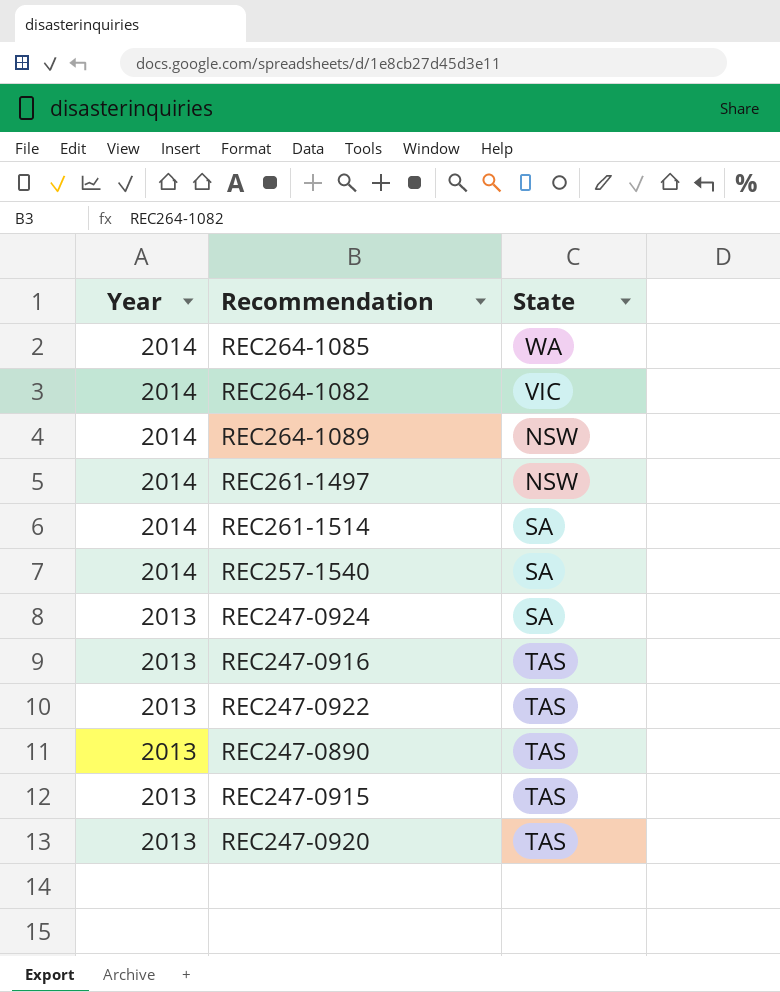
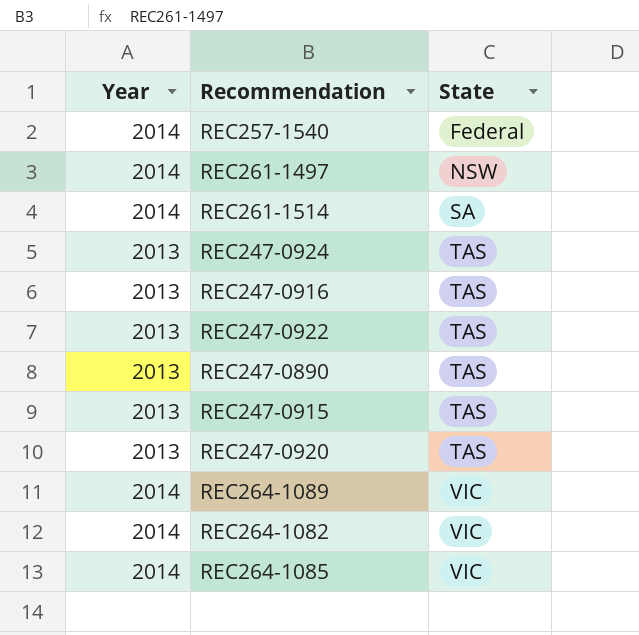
row order: Year descending -> State ascending
REC257-1540 | State: SA -> Federal
REC247-0924 | State: SA -> TAS
REC264-1089 | State: NSW -> VIC
REC264-1085 | State: WA -> VIC

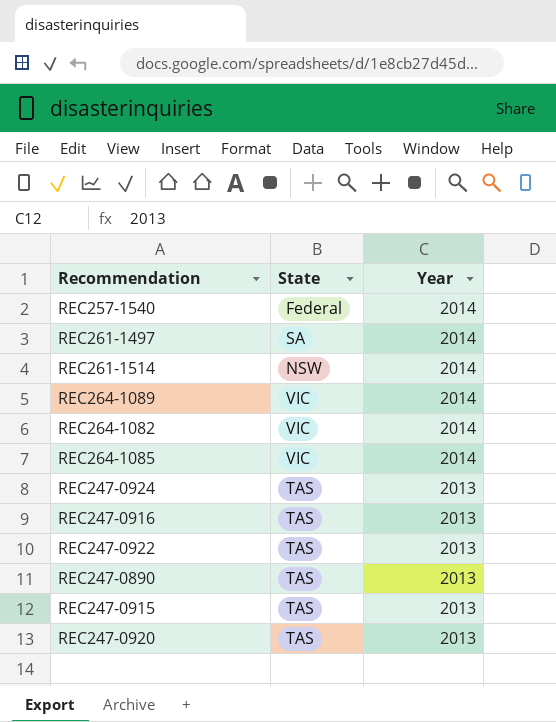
row order: State ascending -> Year descending
column Year | position: 1 -> 3
REC261-1497 | State: NSW -> SA
REC261-1514 | State: SA -> NSW

